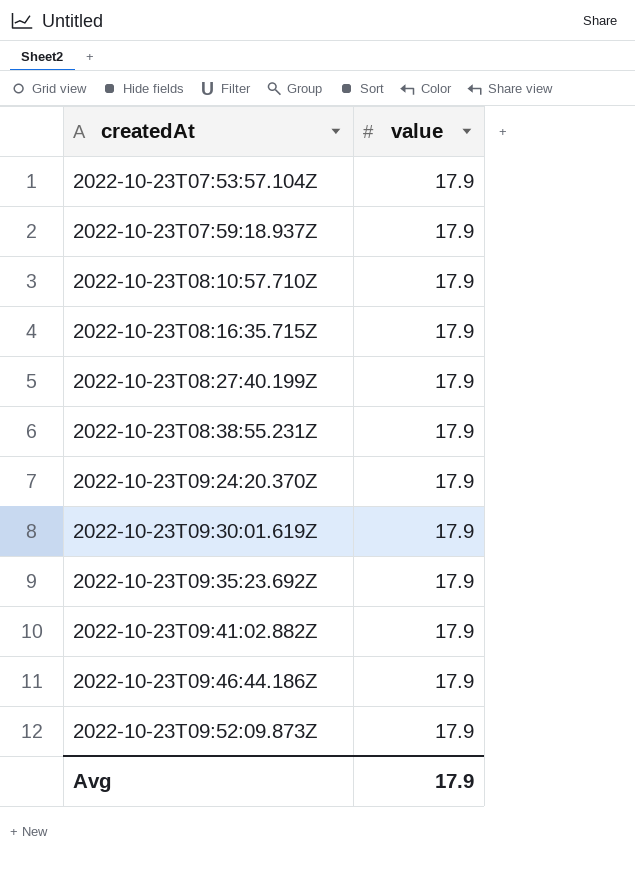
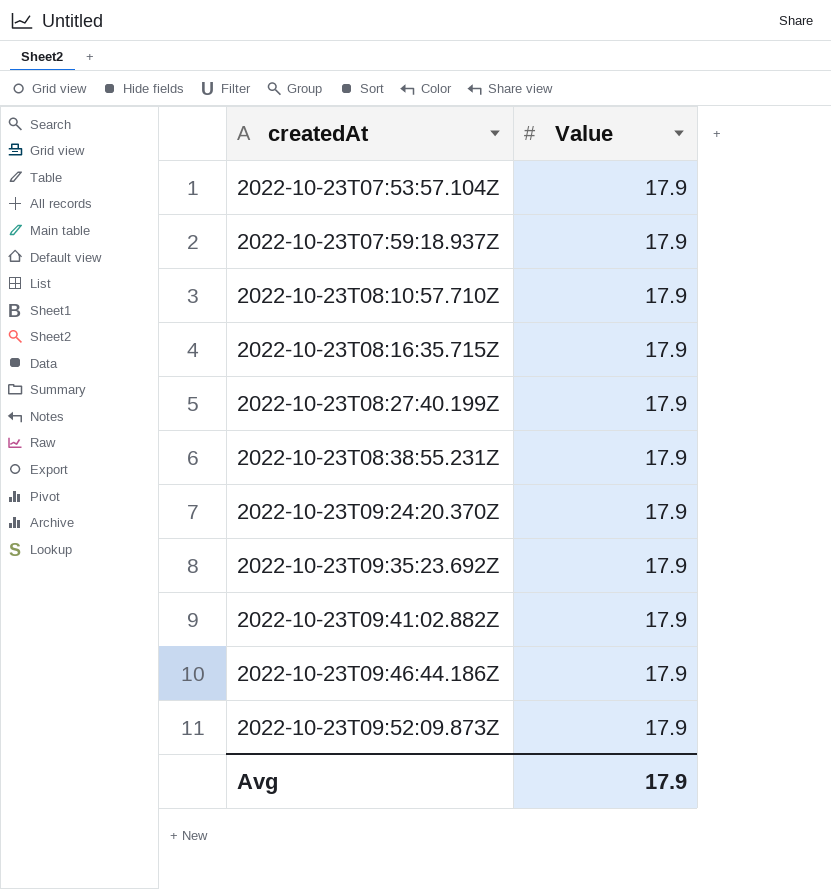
column name: value -> Value
row 2022-10-23T09:30:01.619Z: 17.9 -> none

